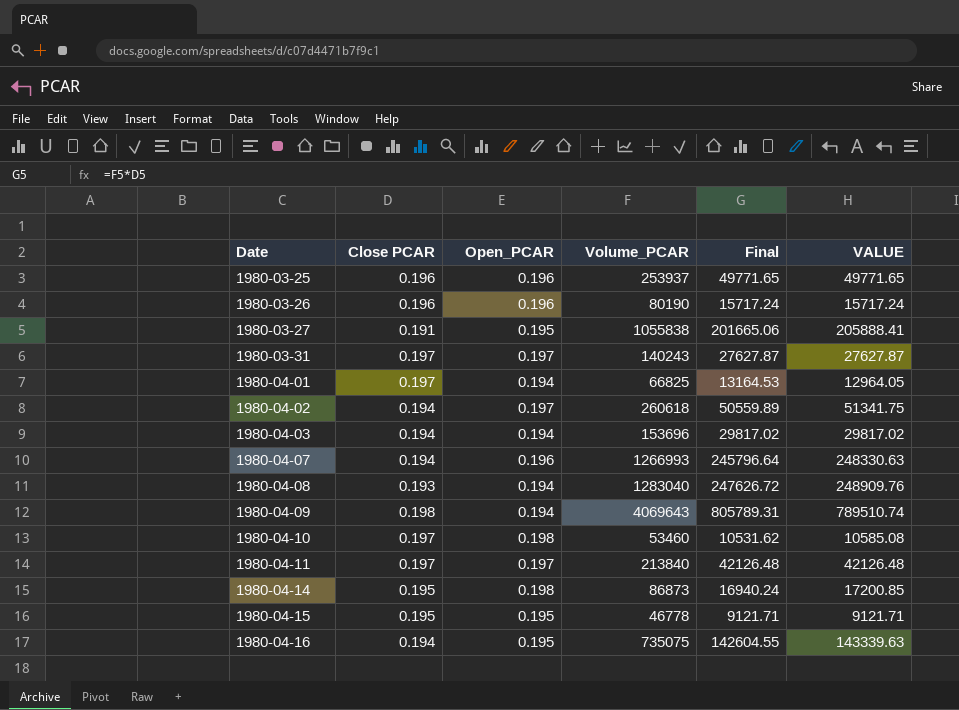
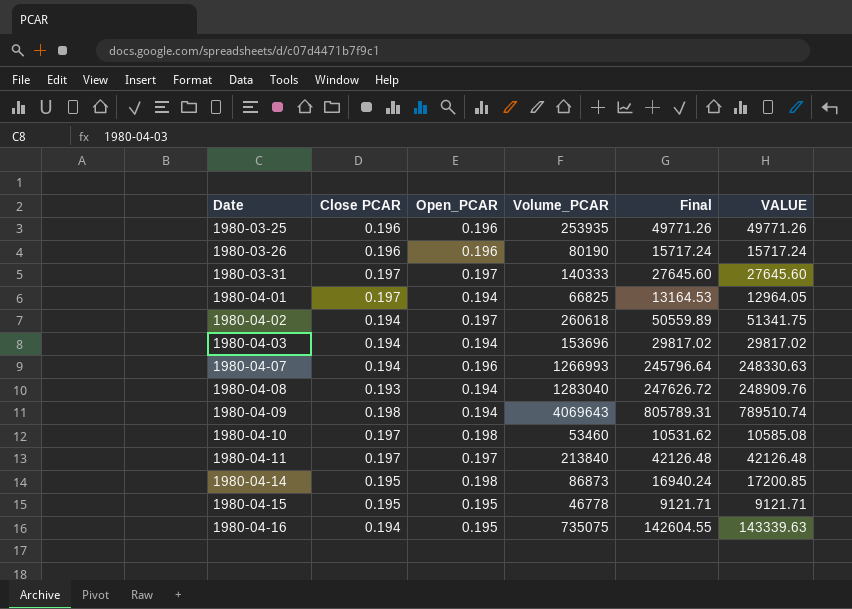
row 1980-03-27: 0.191 | 0.195 | 1055838 | 201665.06 | 205888.41 -> none
1980-03-25 | Volume_PCAR: 253937 -> 253935
1980-03-25 | Final: 49771.65 -> 49771.26
1980-03-25 | VALUE: 49771.65 -> 49771.26
1980-03-31 | Volume_PCAR: 140243 -> 140333
1980-03-31 | Final: 27627.87 -> 27645.60
1980-03-31 | VALUE: 27627.87 -> 27645.60

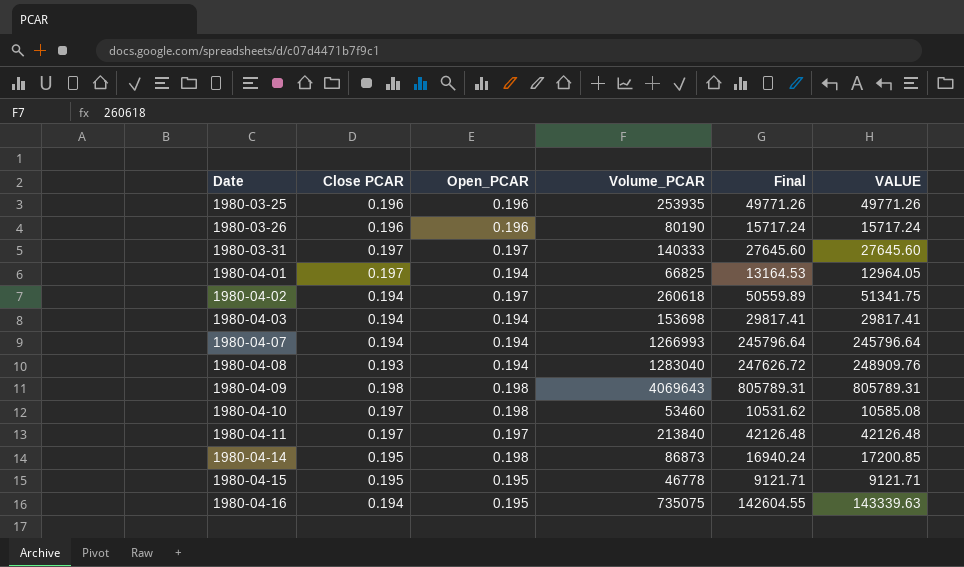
1980-04-03 | Volume_PCAR: 153696 -> 153698
1980-04-03 | Final: 29817.02 -> 29817.41
1980-04-03 | VALUE: 29817.02 -> 29817.41
1980-04-07 | Open_PCAR: 0.196 -> 0.194
1980-04-07 | VALUE: 248330.63 -> 245796.64
1980-04-09 | Open_PCAR: 0.194 -> 0.198
1980-04-09 | VALUE: 789510.74 -> 805789.31

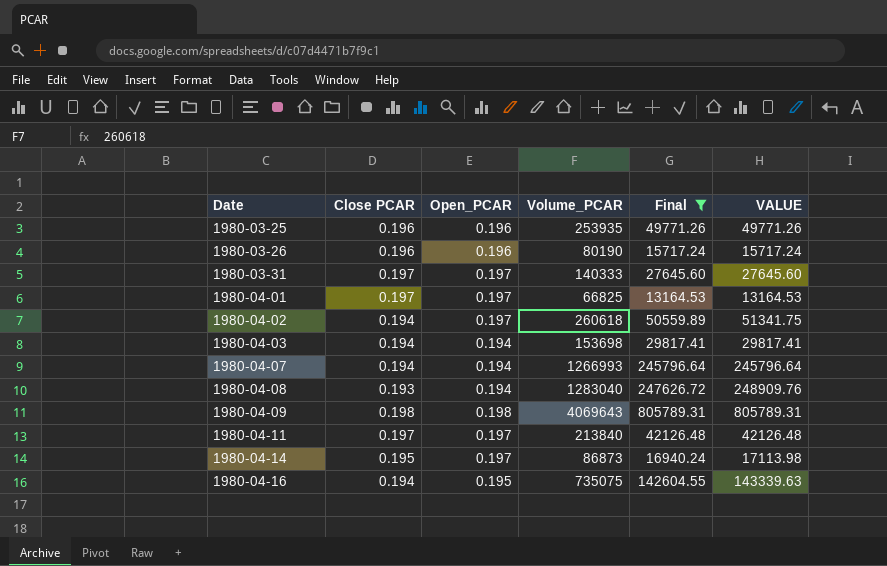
filter: none -> Final >= 13164.53
1980-04-01 | Open_PCAR: 0.194 -> 0.197
1980-04-01 | VALUE: 12964.05 -> 13164.53
1980-04-14 | Open_PCAR: 0.198 -> 0.197
1980-04-14 | VALUE: 17200.85 -> 17113.98

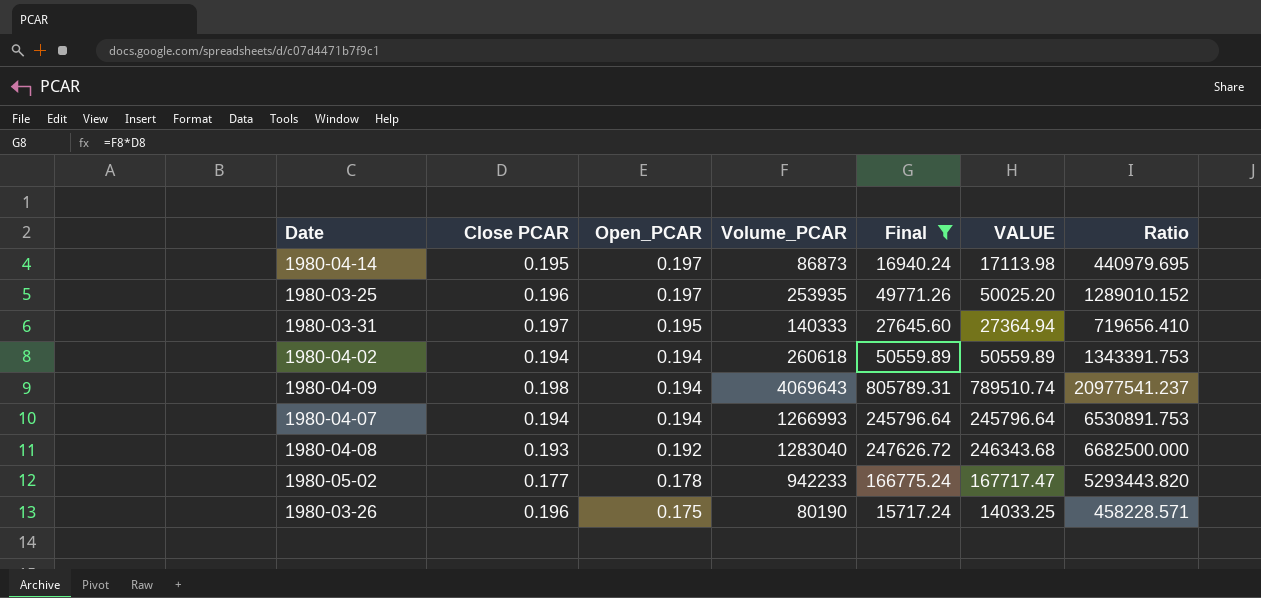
row order: Date ascending -> Open_PCAR descending
column Ratio | formula: none -> [Volume_PCAR] / [Open_PCAR]
row 1980-04-01: 0.197 | 0.197 | 66825 | 13164.53 | 13164.53 -> none
row 1980-04-03: 0.194 | 0.194 | 153698 | 29817.41 | 29817.41 -> none
row 1980-04-11: 0.197 | 0.197 | 213840 | 42126.48 | 42126.48 -> none
row 1980-04-16: 0.194 | 0.195 | 735075 | 142604.55 | 143339.63 -> none
1980-03-25 | Open_PCAR: 0.196 -> 0.197
1980-03-25 | VALUE: 49771.26 -> 50025.20
1980-03-31 | Open_PCAR: 0.197 -> 0.195
1980-03-31 | VALUE: 27645.60 -> 27364.94
1980-04-02 | Open_PCAR: 0.197 -> 0.194
1980-04-02 | VALUE: 51341.75 -> 50559.89
1980-04-09 | Open_PCAR: 0.198 -> 0.194
1980-04-09 | VALUE: 805789.31 -> 789510.74
1980-04-08 | Open_PCAR: 0.194 -> 0.192
1980-04-08 | VALUE: 248909.76 -> 246343.68
row 1980-05-02: none -> 0.177 | 0.178 | 942233 | 166775.24 | 167717.47 | 5293443.820
1980-03-26 | Open_PCAR: 0.196 -> 0.175
1980-03-26 | VALUE: 15717.24 -> 14033.25

